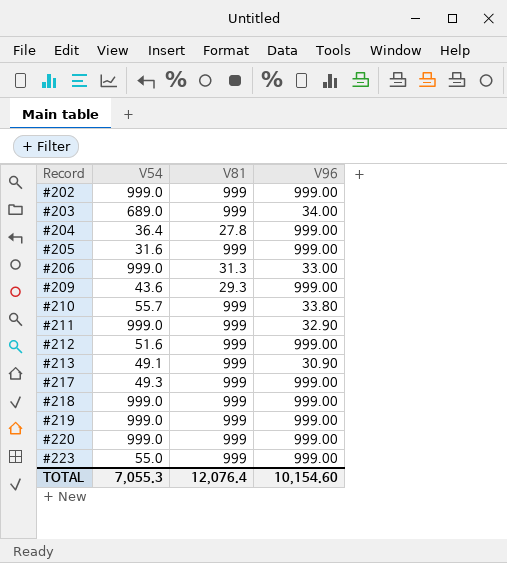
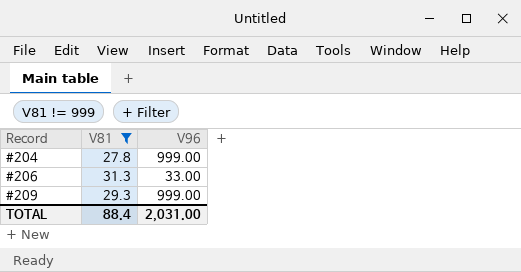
filter: none -> V81 != 999
column V54 | position: 2 -> none
TOTAL | V81: 12,076.4 -> 88.4
TOTAL | V96: 10,154.60 -> 2,031.00

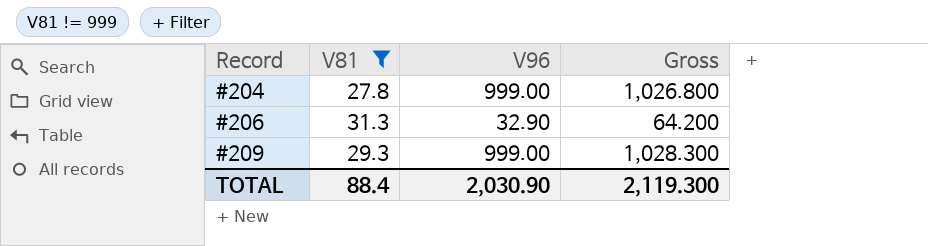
column Gross | formula: none -> [V81] + [V96]
#206 | V96: 33.00 -> 32.90
TOTAL | V96: 2,031.00 -> 2,030.90

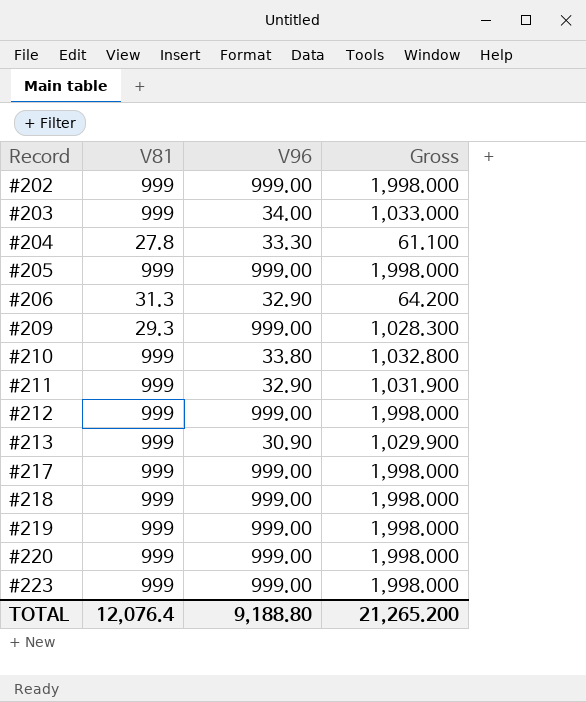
filter: V81 != 999 -> none
#204 | V96: 999.00 -> 33.30
#204 | Gross: 1,026.800 -> 61.100
TOTAL | V81: 88.4 -> 12,076.4
TOTAL | V96: 2,030.90 -> 9,188.80
TOTAL | Gross: 2,119.300 -> 21,265.200

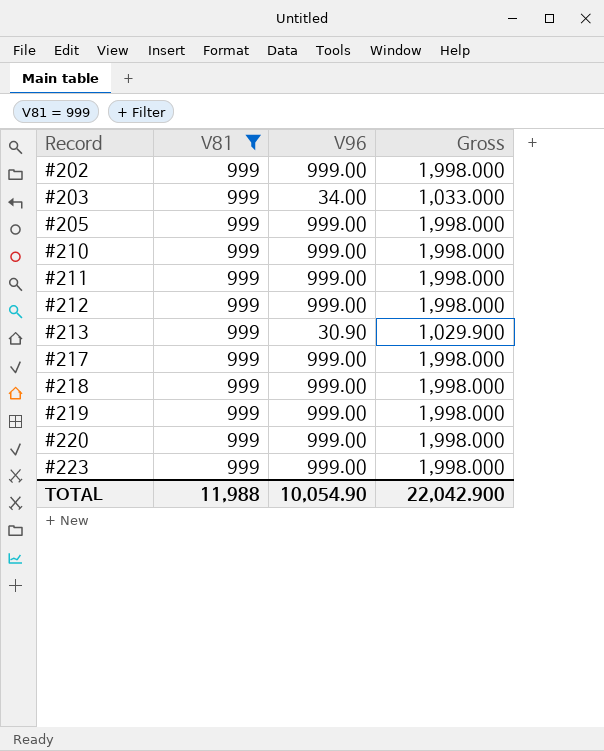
filter: none -> V81 = 999
#210 | V96: 33.80 -> 999.00
#210 | Gross: 1,032.800 -> 1,998.000
#211 | V96: 32.90 -> 999.00
#211 | Gross: 1,031.900 -> 1,998.000
TOTAL | V81: 12,076.4 -> 11,988
TOTAL | V96: 9,188.80 -> 10,054.90
TOTAL | Gross: 21,265.200 -> 22,042.900

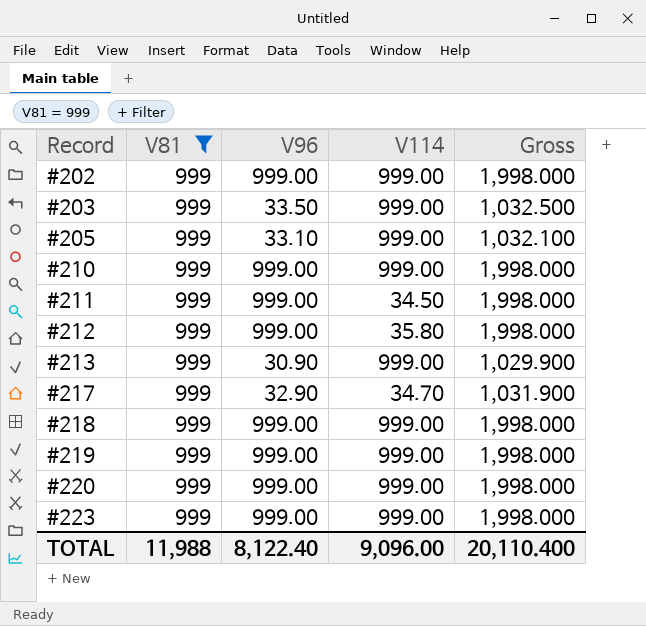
column V114 | position: none -> 4
#203 | V96: 34.00 -> 33.50
#203 | Gross: 1,033.000 -> 1,032.500
#205 | V96: 999.00 -> 33.10
#205 | Gross: 1,998.000 -> 1,032.100
#217 | V96: 999.00 -> 32.90
#217 | Gross: 1,998.000 -> 1,031.900
TOTAL | V96: 10,054.90 -> 8,122.40
TOTAL | Gross: 22,042.900 -> 20,110.400

